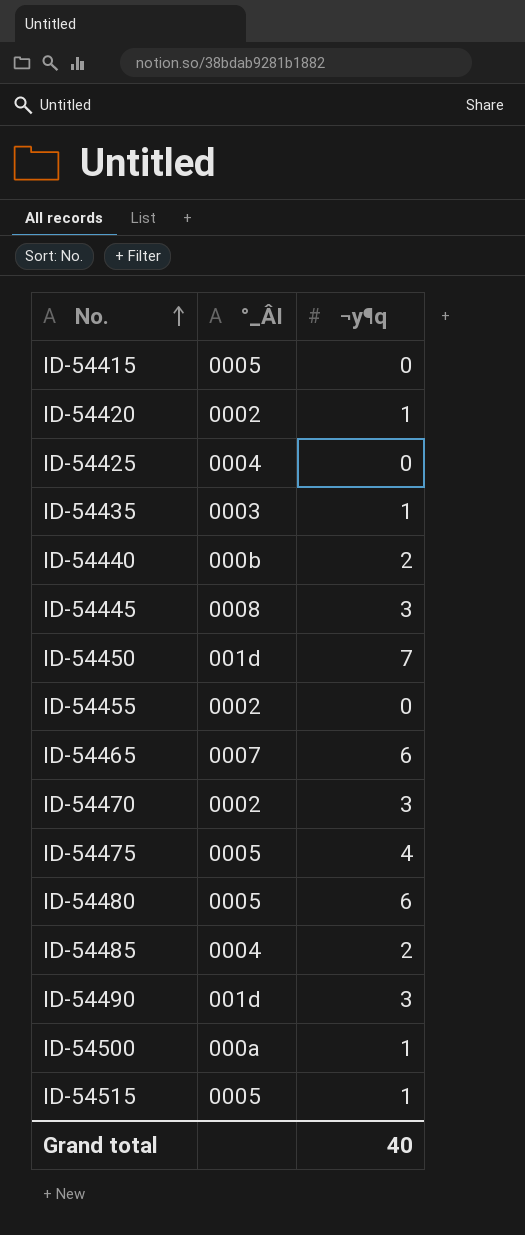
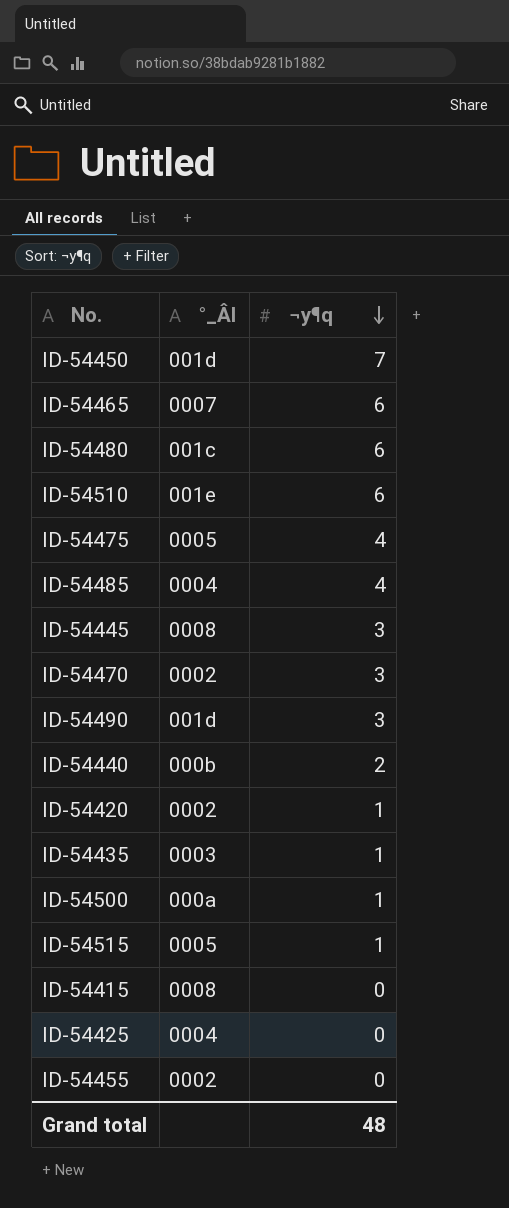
row order: No. ascending -> ¬y¶q descending
ID-54480 | °_ÂI: 0005 -> 001c
row ID-54510: none -> 001e | 6
ID-54485 | ¬y¶q: 2 -> 4
ID-54415 | °_ÂI: 0005 -> 0008
Grand total | ¬y¶q: 40 -> 48

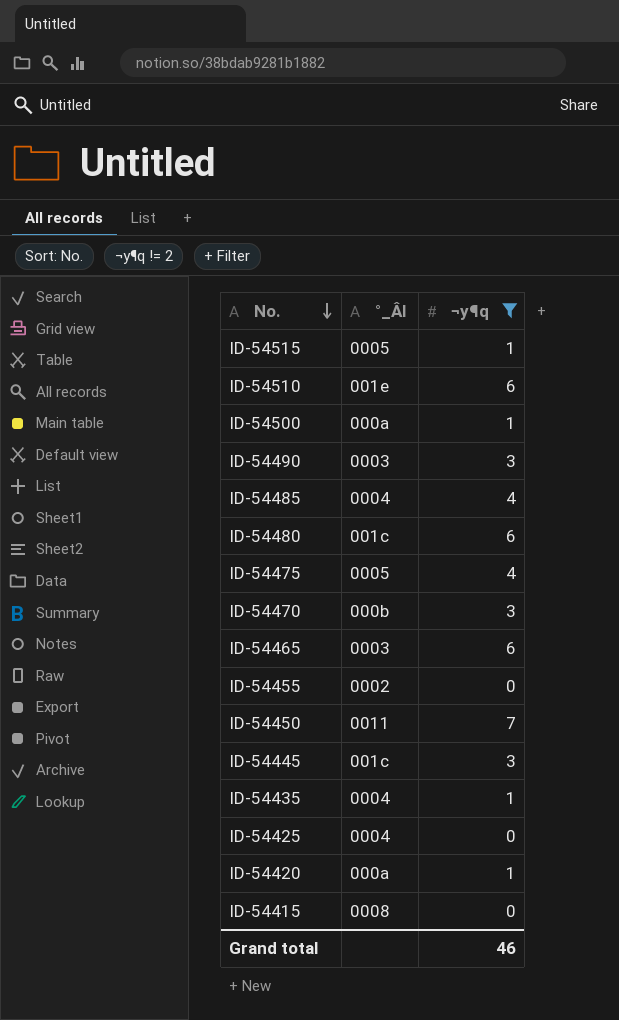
filter: none -> ¬y¶q != 2
row order: ¬y¶q descending -> No. descending
ID-54490 | °_ÂI: 001d -> 0003
ID-54470 | °_ÂI: 0002 -> 000b
ID-54465 | °_ÂI: 0007 -> 0003
ID-54450 | °_ÂI: 001d -> 0011
ID-54445 | °_ÂI: 0008 -> 001c
ID-54435 | °_ÂI: 0003 -> 0004
ID-54420 | °_ÂI: 0002 -> 000a
Grand total | ¬y¶q: 48 -> 46

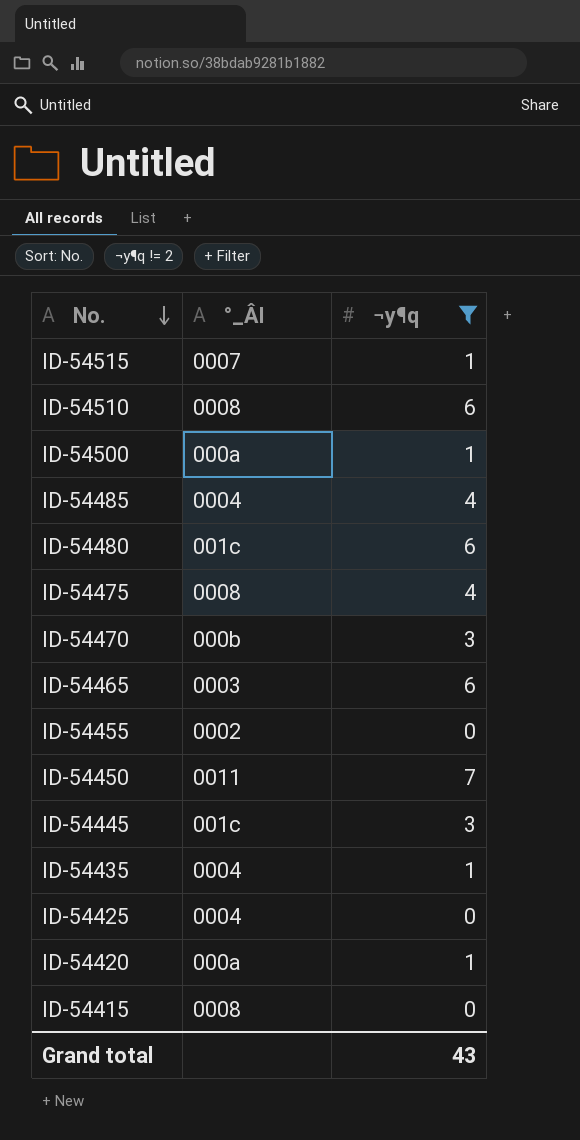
row ID-54490: 0003 | 3 -> none
ID-54515 | °_ÂI: 0005 -> 0007
ID-54510 | °_ÂI: 001e -> 0008
ID-54475 | °_ÂI: 0005 -> 0008
Grand total | ¬y¶q: 46 -> 43

